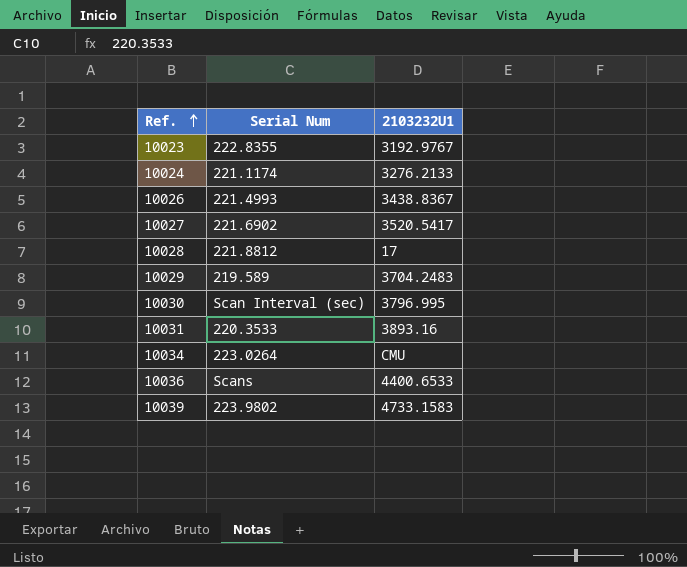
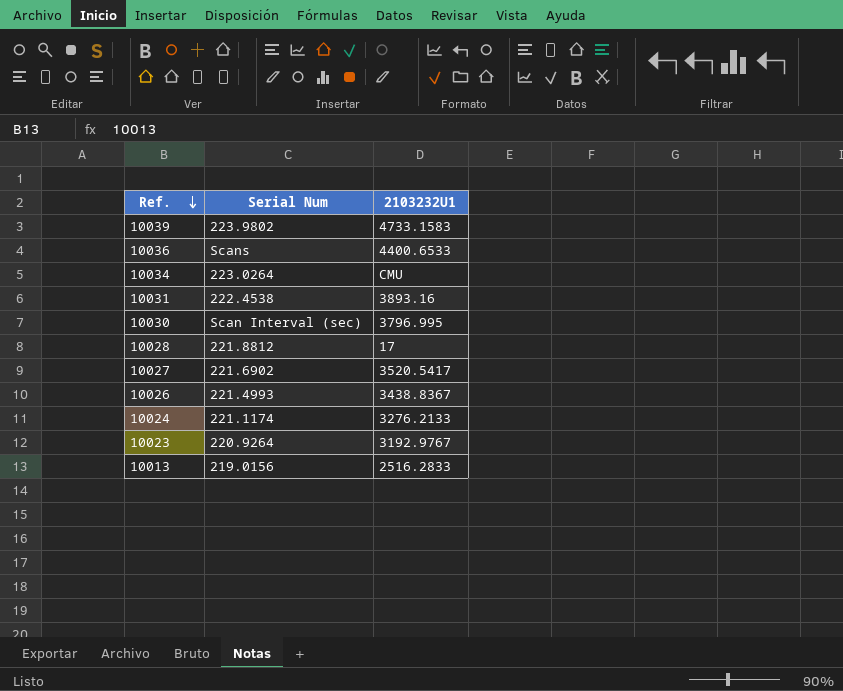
row order: Ref. ascending -> Ref. descending
row 10029: 219.589 | 3704.2483 -> none
10031 | Serial Num: 220.3533 -> 222.4538
10023 | Serial Num: 222.8355 -> 220.9264
row 10013: none -> 219.0156 | 2516.2833

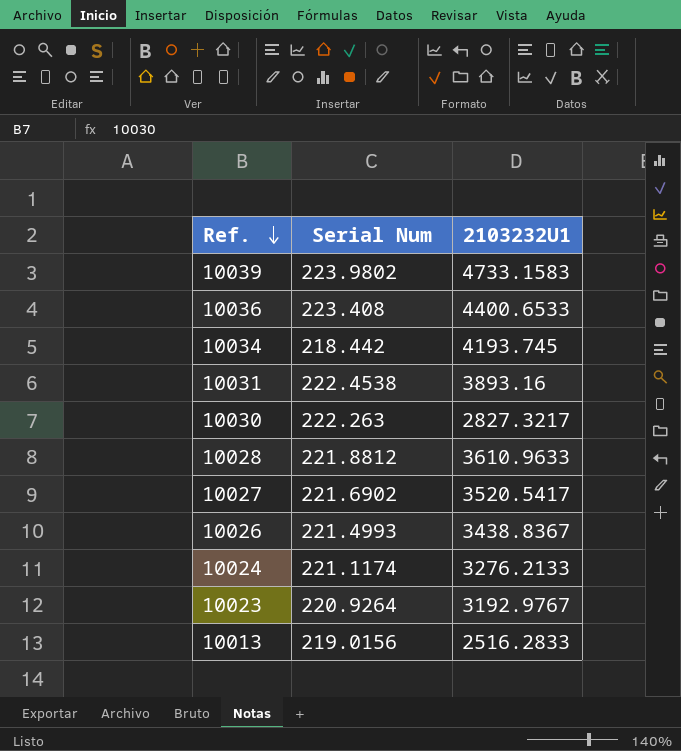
10036 | Serial Num: Scans -> 223.408
10034 | Serial Num: 223.0264 -> 218.442
10034 | 2103232U1: CMU -> 4193.745
10030 | Serial Num: Scan Interval (sec) -> 222.263
10030 | 2103232U1: 3796.995 -> 2827.3217
10028 | 2103232U1: 17 -> 3610.9633

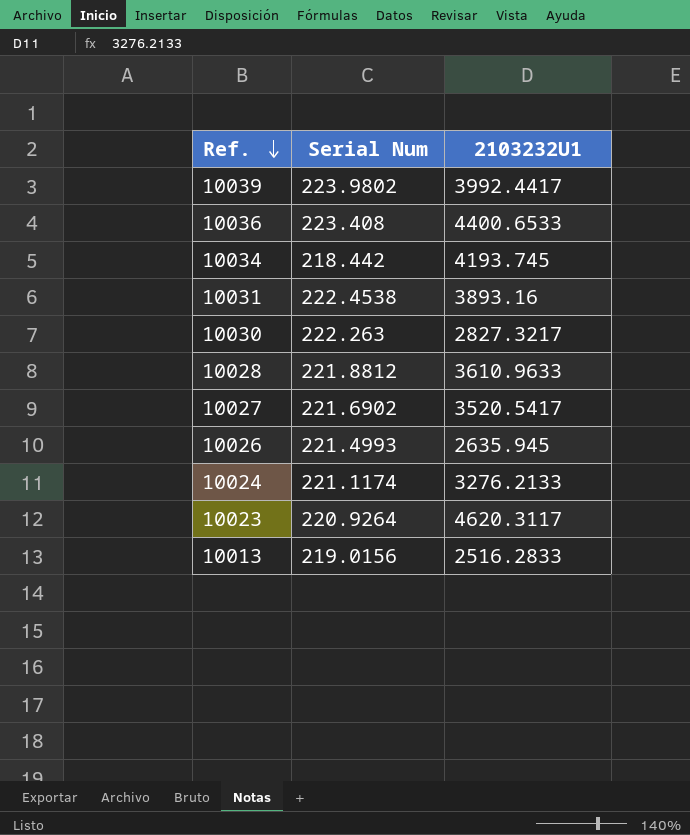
10039 | 2103232U1: 4733.1583 -> 3992.4417
10026 | 2103232U1: 3438.8367 -> 2635.945
10023 | 2103232U1: 3192.9767 -> 4620.3117

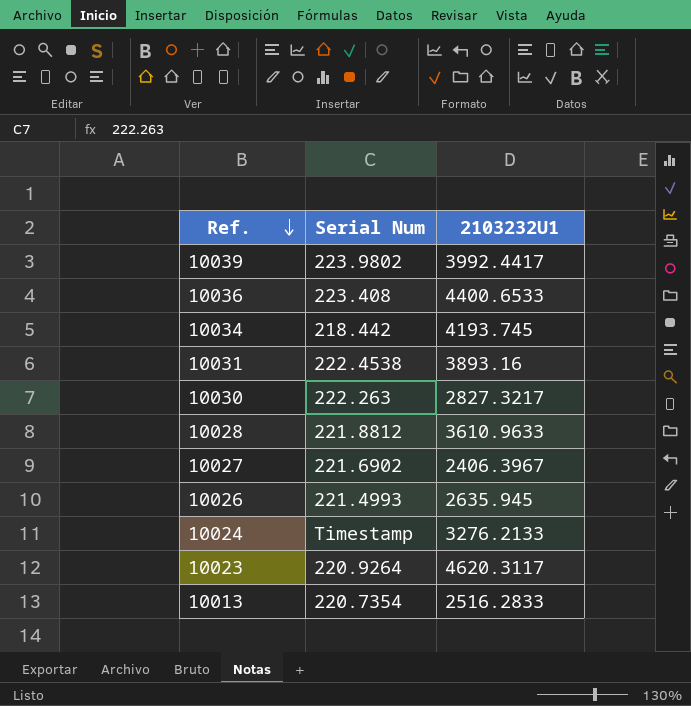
10027 | 2103232U1: 3520.5417 -> 2406.3967
10024 | Serial Num: 221.1174 -> Timestamp
10013 | Serial Num: 219.0156 -> 220.7354

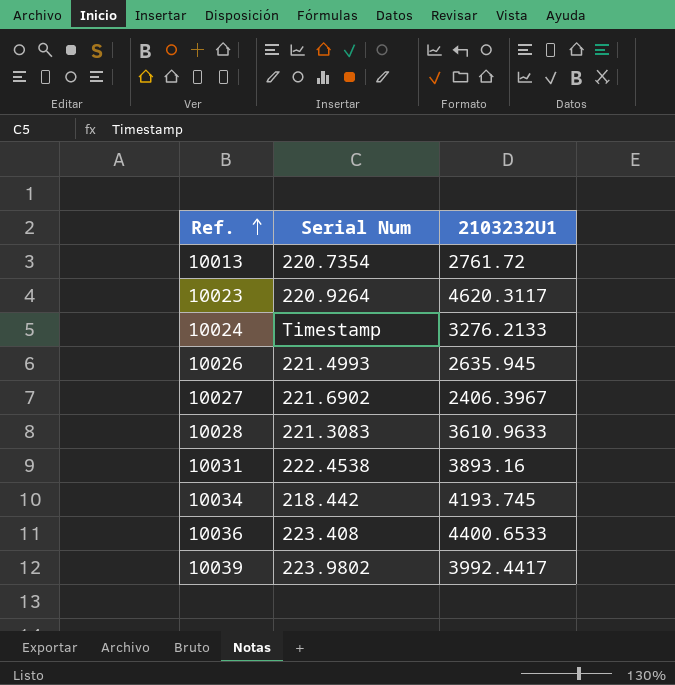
row order: Ref. descending -> Ref. ascending
row 10030: 222.263 | 2827.3217 -> none
10013 | 2103232U1: 2516.2833 -> 2761.72
10028 | Serial Num: 221.8812 -> 221.3083

